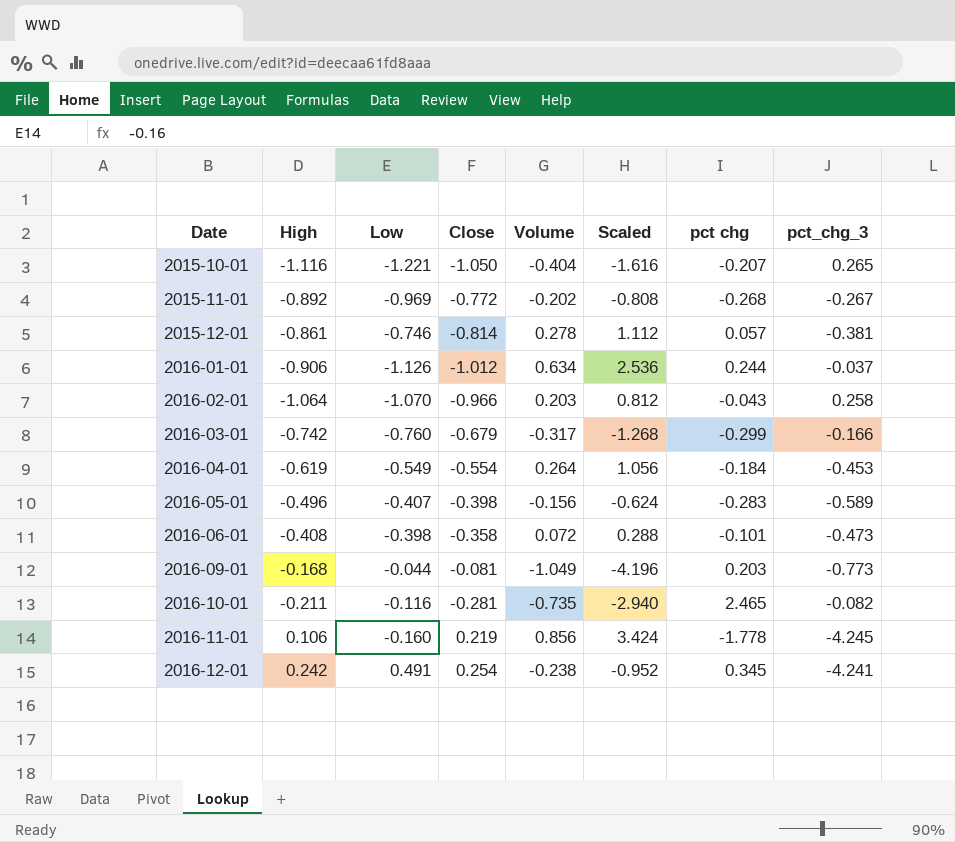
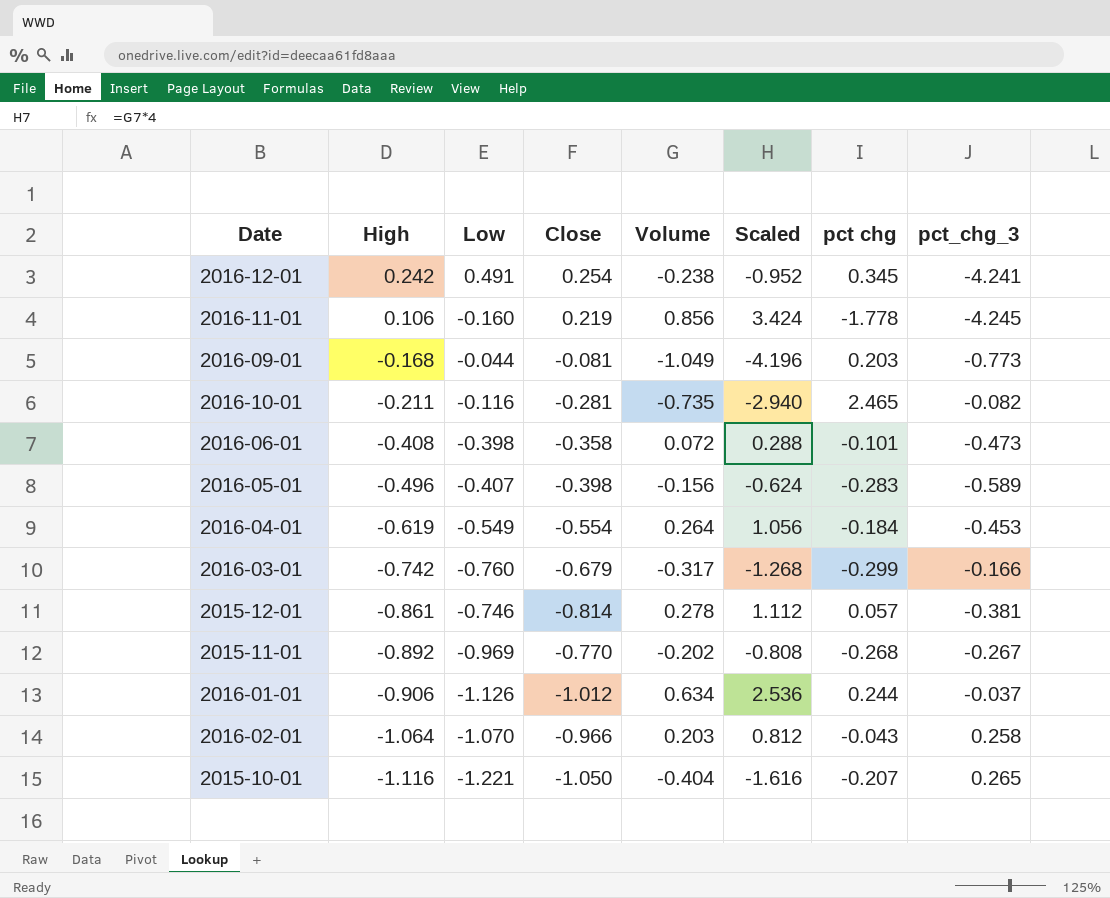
row order: Date ascending -> High descending
2015-11-01 | Close: -0.772 -> -0.770

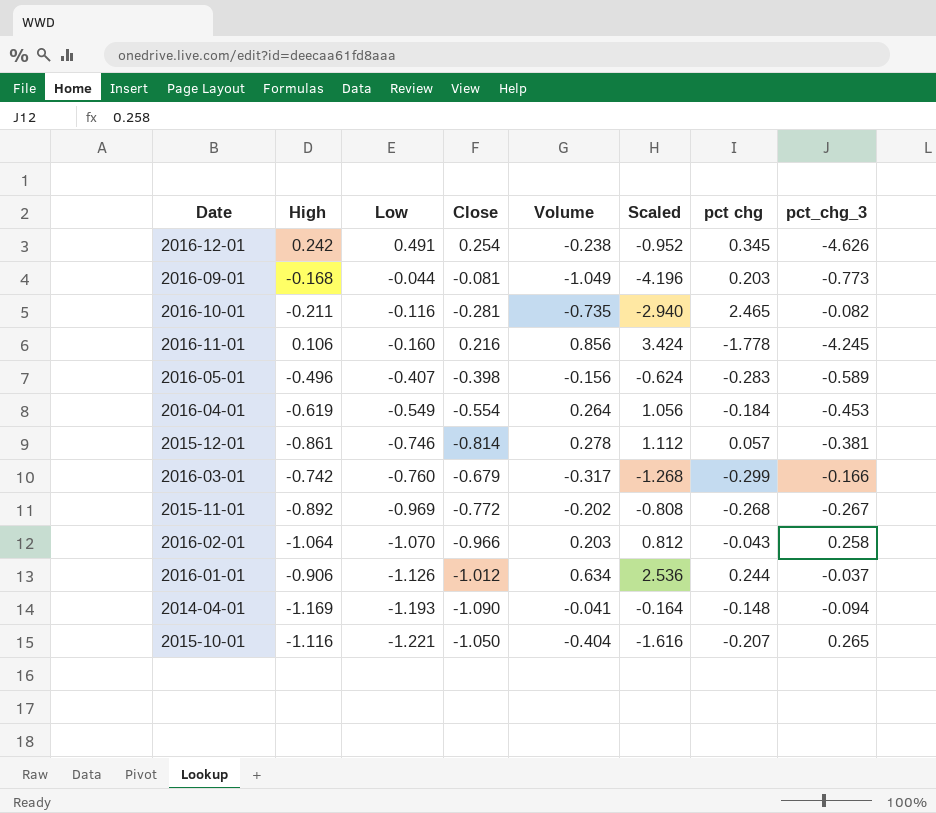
row order: High descending -> Low descending
row 2016-06-01: -0.408 | -0.398 | -0.358 | 0.072 | 0.288 | -0.101 | -0.473 -> none
2016-12-01 | pct_chg_3: -4.241 -> -4.626
2016-11-01 | Close: 0.219 -> 0.216
2015-11-01 | Close: -0.770 -> -0.772
row 2014-04-01: none -> -1.169 | -1.193 | -1.090 | -0.041 | -0.164 | -0.148 | -0.094

